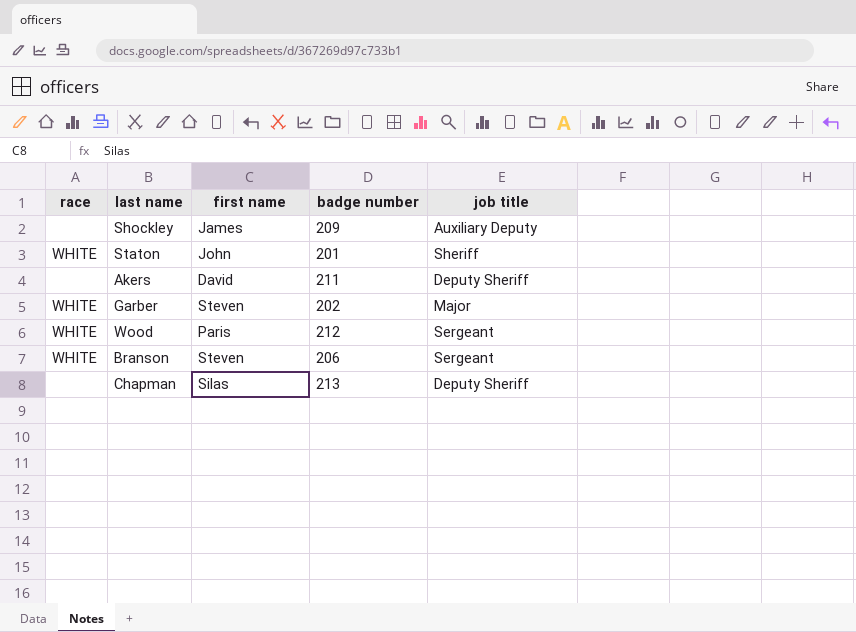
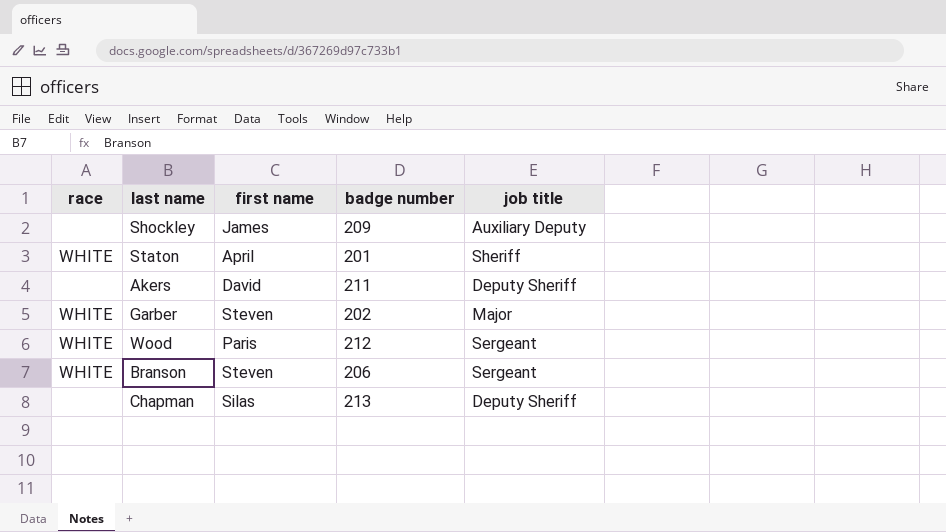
Staton | first name: John -> April

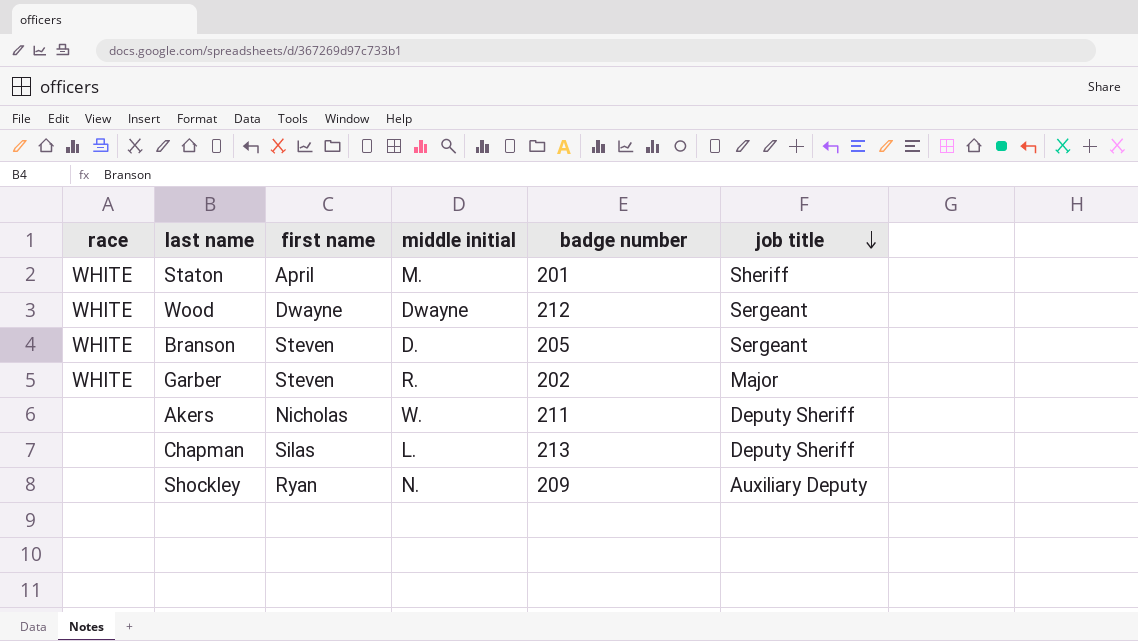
row order: none -> job title descending
column middle initial | position: none -> 4
Wood | first name: Paris -> Dwayne
Branson | badge number: 206 -> 205
Akers | first name: David -> Nicholas
Shockley | first name: James -> Ryan

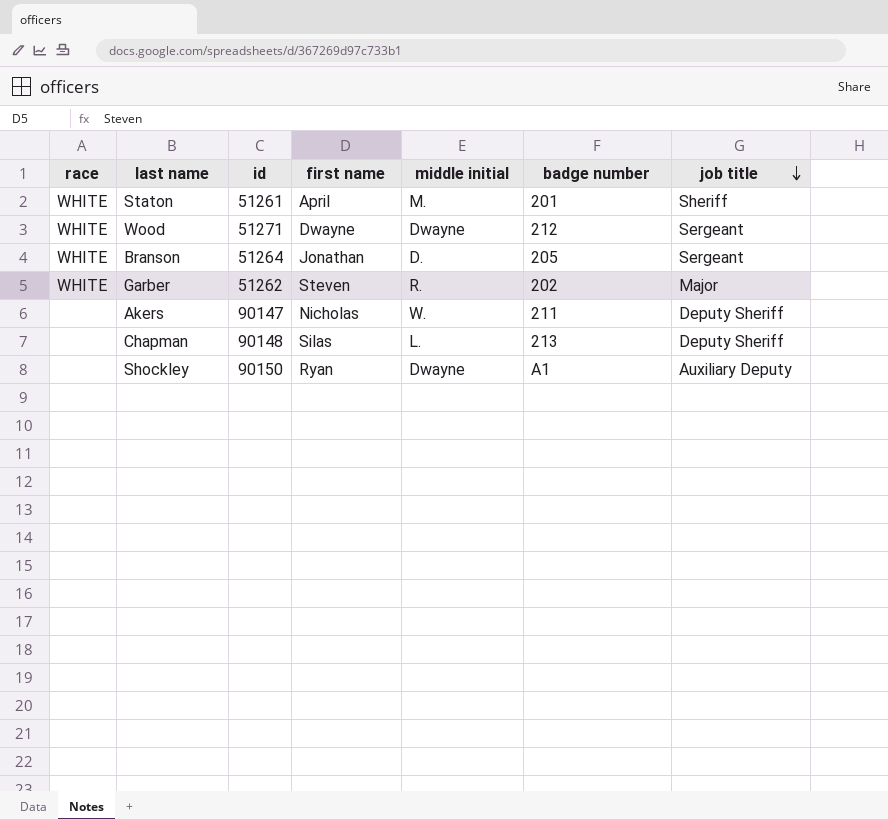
column id | position: none -> 3
Branson | first name: Steven -> Jonathan
Shockley | middle initial: N. -> Dwayne
Shockley | badge number: 209 -> A1

